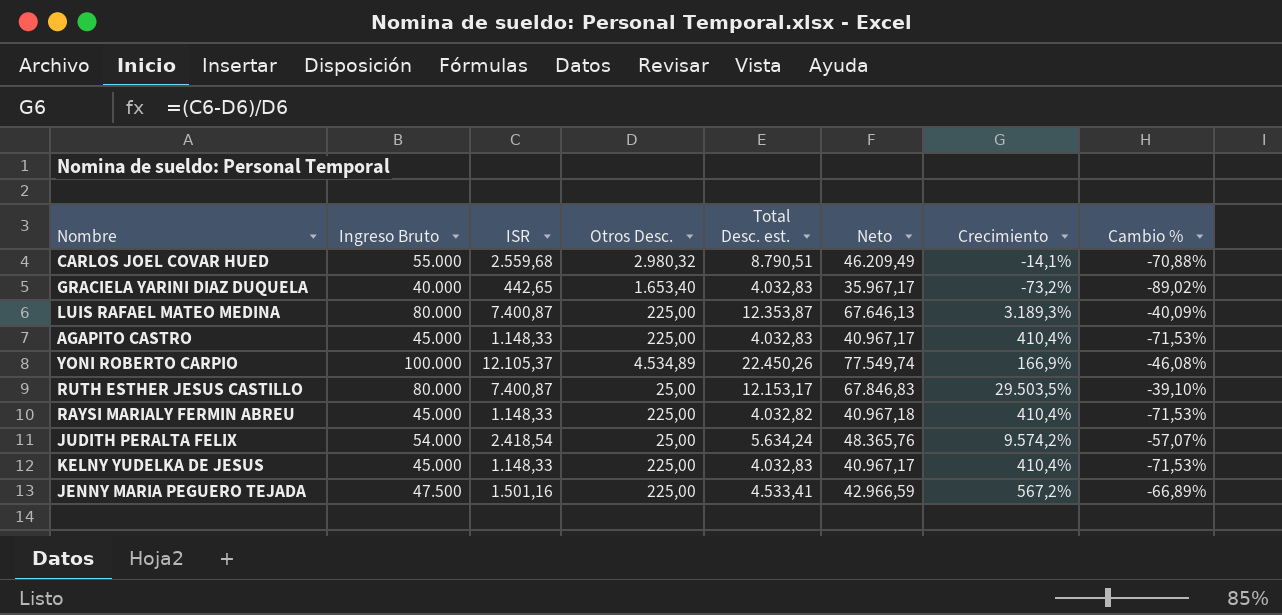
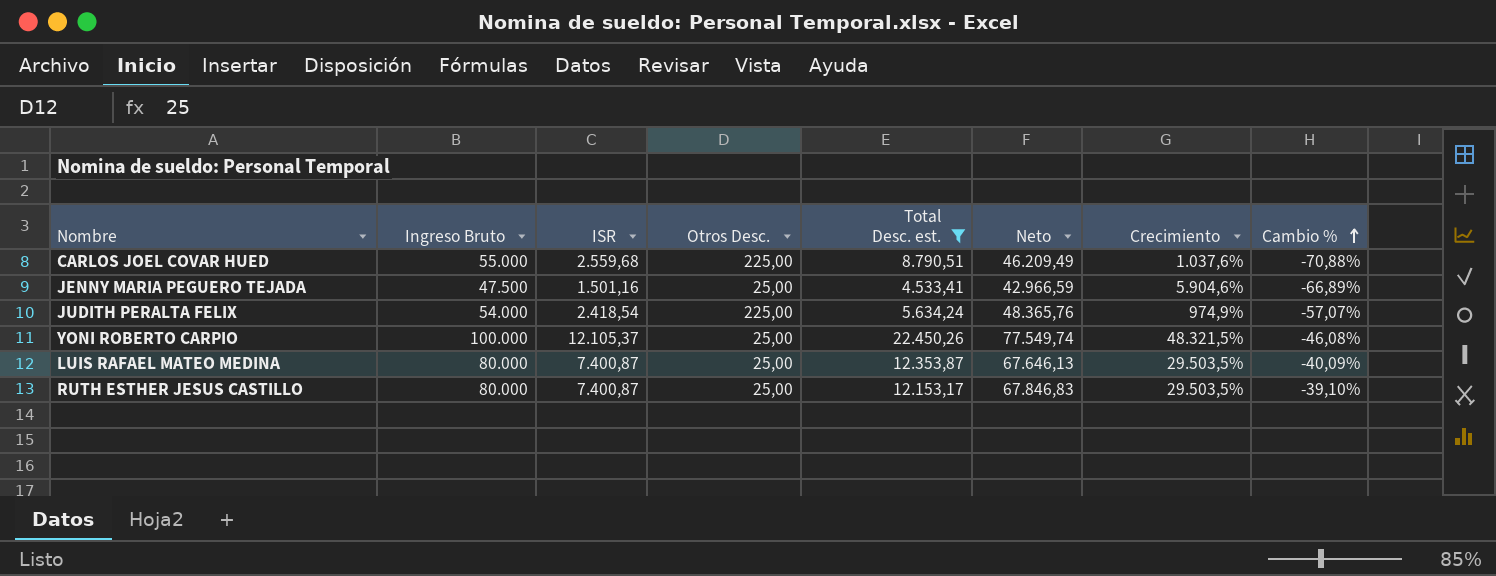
filter: none -> Total Desc. est. >= 4.533,41
row order: none -> Cambio % ascending
CARLOS JOEL COVAR HUED | Otros Desc.: 2.980,32 -> 225,00
CARLOS JOEL COVAR HUED | Crecimiento: -14,1% -> 1.037,6%
JENNY MARIA PEGUERO TEJADA | Otros Desc.: 225,00 -> 25,00
JENNY MARIA PEGUERO TEJADA | Crecimiento: 567,2% -> 5.904,6%
JUDITH PERALTA FELIX | Otros Desc.: 25,00 -> 225,00
JUDITH PERALTA FELIX | Crecimiento: 9.574,2% -> 974,9%
YONI ROBERTO CARPIO | Otros Desc.: 4.534,89 -> 25,00
YONI ROBERTO CARPIO | Crecimiento: 166,9% -> 48.321,5%
LUIS RAFAEL MATEO MEDINA | Otros Desc.: 225,00 -> 25,00
LUIS RAFAEL MATEO MEDINA | Crecimiento: 3.189,3% -> 29.503,5%

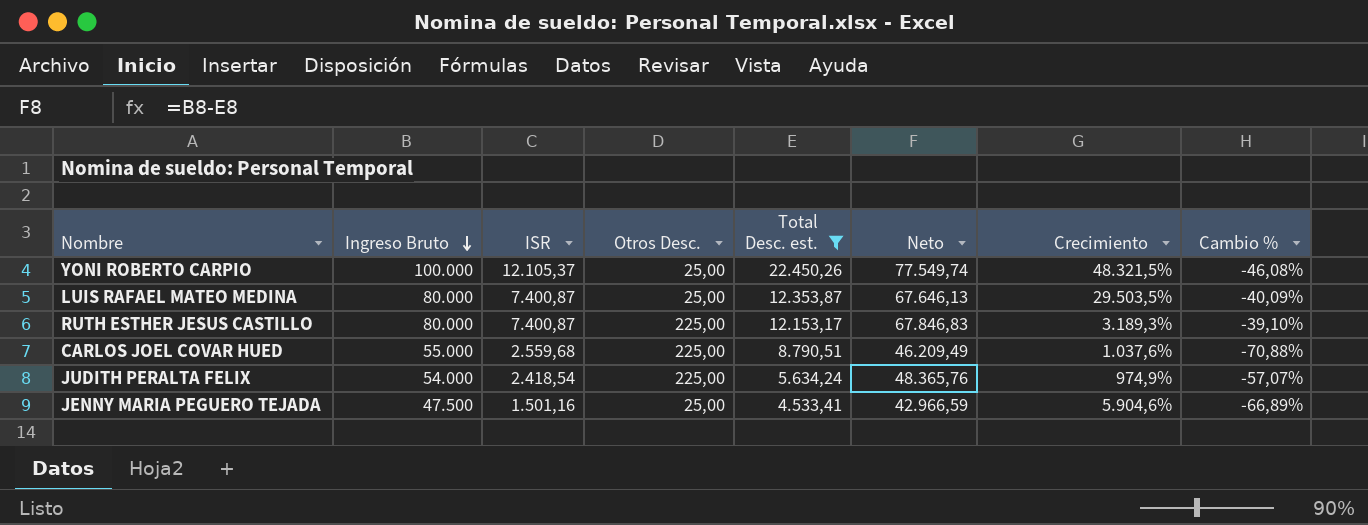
row order: Cambio % ascending -> Ingreso Bruto descending
RUTH ESTHER JESUS CASTILLO | Otros Desc.: 25,00 -> 225,00
RUTH ESTHER JESUS CASTILLO | Crecimiento: 29.503,5% -> 3.189,3%

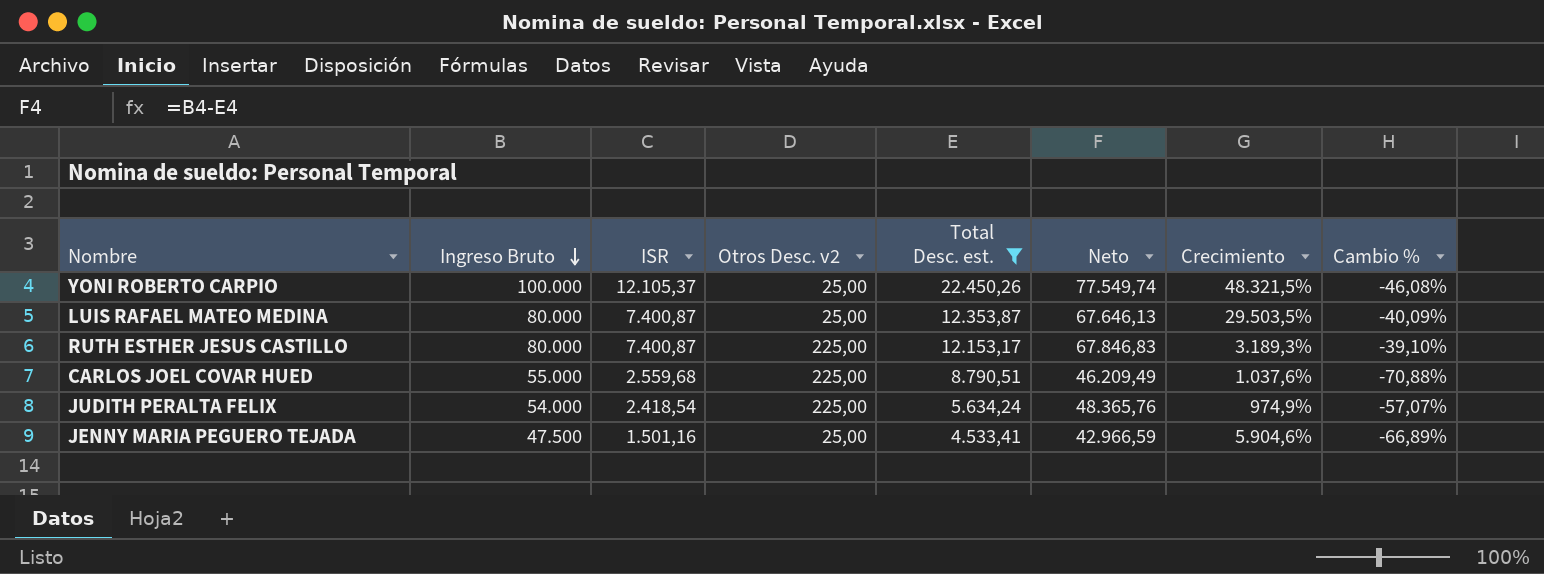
column name: Otros Desc. -> Otros Desc. v2

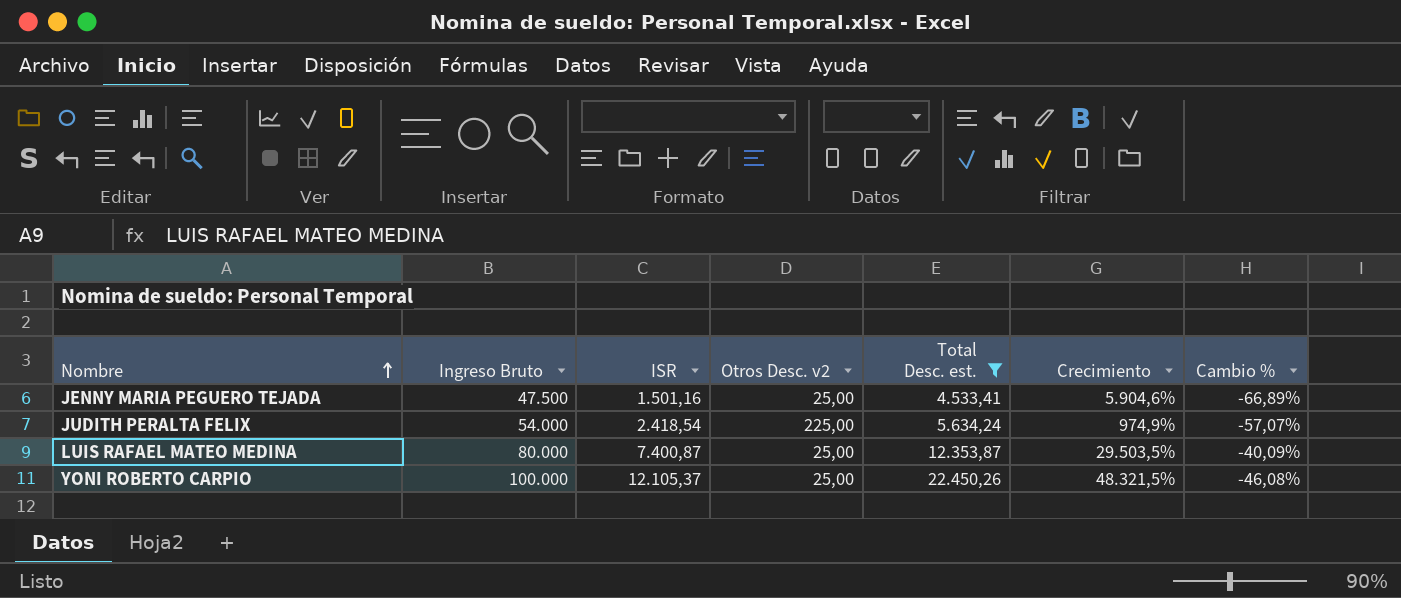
row order: Ingreso Bruto descending -> Nombre ascending
column Neto | formula: [Ingreso Bruto] - [Total Desc. est.] -> none
row RUTH ESTHER JESUS CASTILLO: 80.000 | 7.400,87 | 225,00 | 12.153,17 | 67.846,83 | 3.189,3% | -39,10% -> none
row CARLOS JOEL COVAR HUED: 55.000 | 2.559,68 | 225,00 | 8.790,51 | 46.209,49 | 1.037,6% | -70,88% -> none

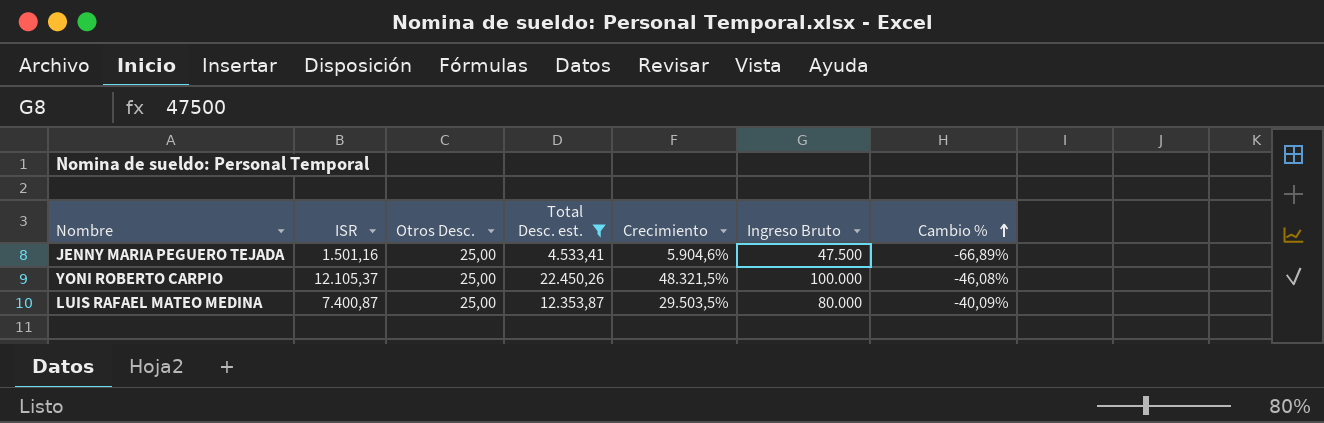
row order: Nombre ascending -> Cambio % ascending
column name: Otros Desc. v2 -> Otros Desc.
column Ingreso Bruto | position: 2 -> 6
row JUDITH PERALTA FELIX: 54.000 | 2.418,54 | 225,00 | 5.634,24 | 974,9% | -57,07% -> none

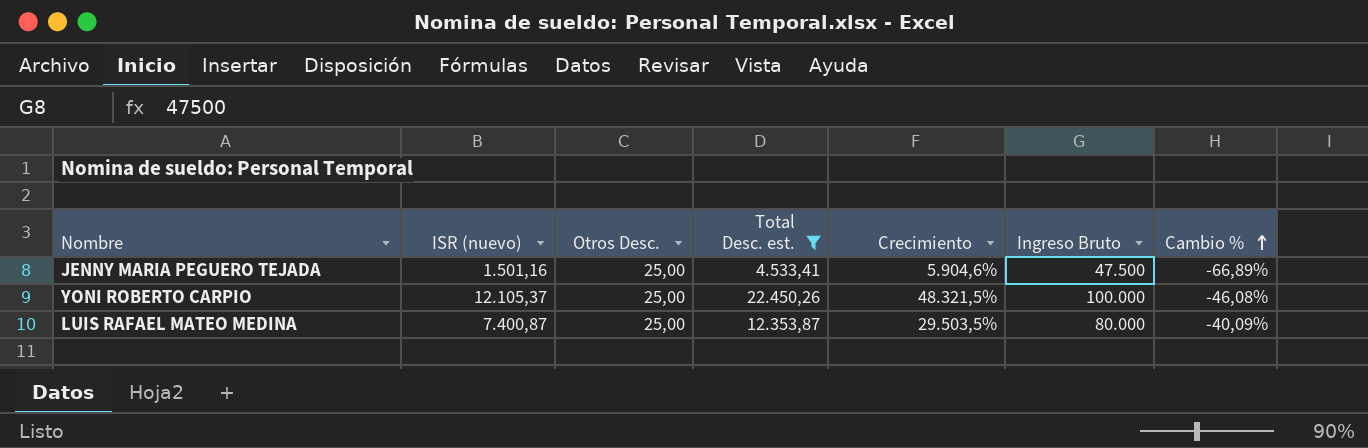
column name: ISR -> ISR (nuevo)

